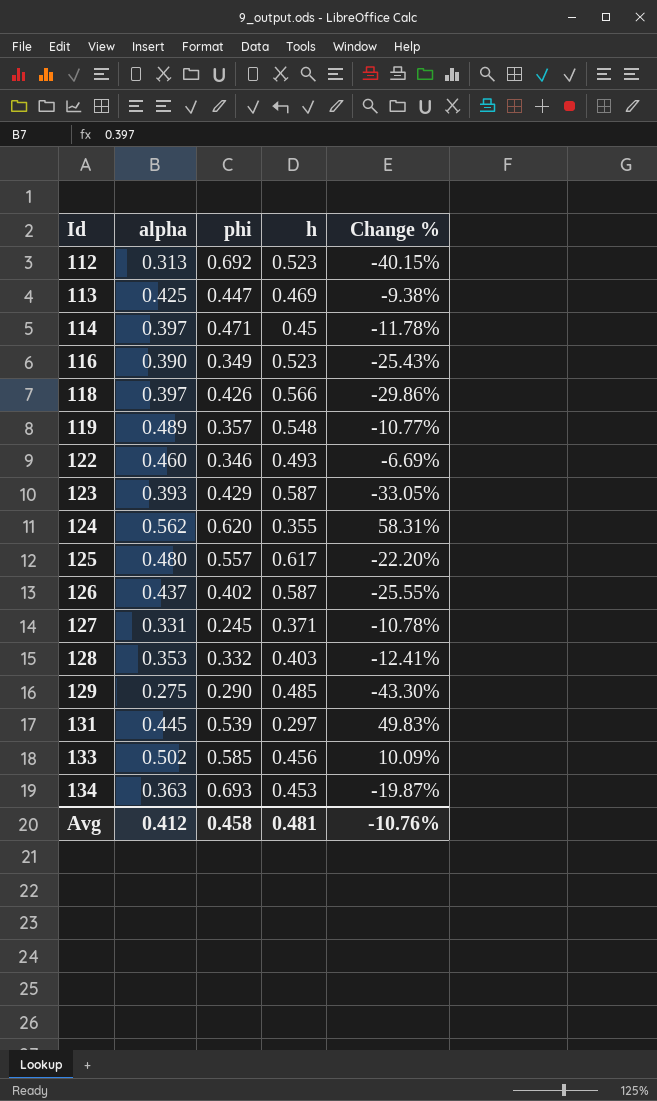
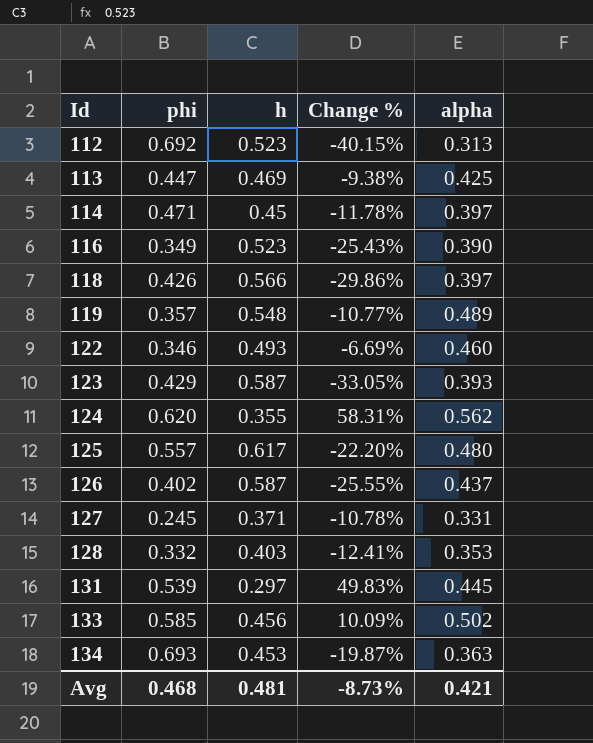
column alpha | position: 2 -> 5
row 129: 0.275 | 0.290 | 0.485 | -43.30% -> none
Avg | phi: 0.458 -> 0.468
Avg | Change %: -10.76% -> -8.73%
Avg | alpha: 0.412 -> 0.421

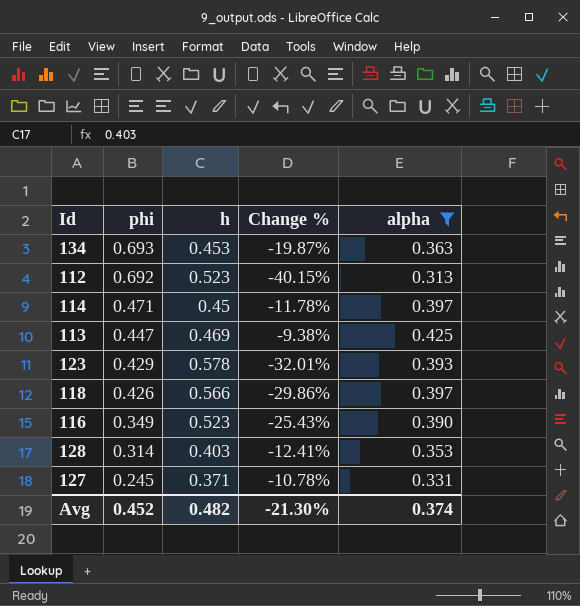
filter: none -> alpha <= 0.425
row order: Id ascending -> phi descending
123 | h: 0.587 -> 0.578
123 | Change %: -33.05% -> -32.01%
128 | phi: 0.332 -> 0.314
Avg | phi: 0.468 -> 0.452
Avg | h: 0.481 -> 0.482
Avg | Change %: -8.73% -> -21.30%
Avg | alpha: 0.421 -> 0.374

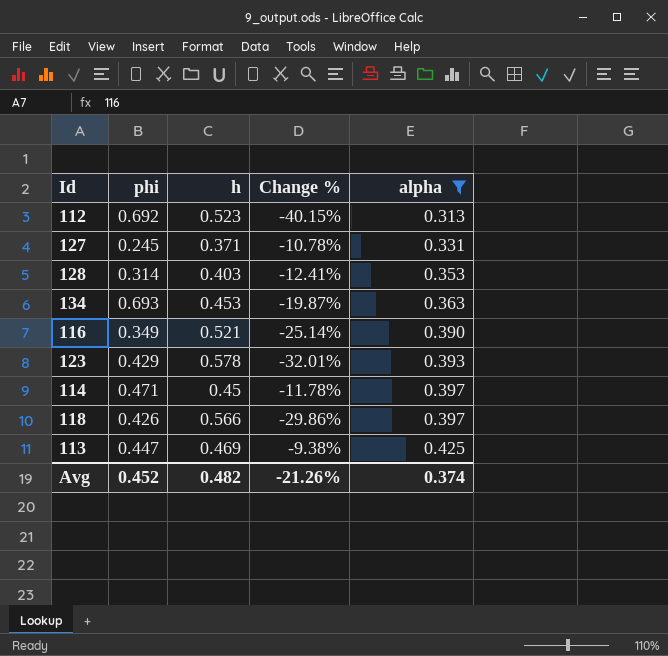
row order: phi descending -> alpha ascending
116 | h: 0.523 -> 0.521
116 | Change %: -25.43% -> -25.14%
Avg | Change %: -21.30% -> -21.26%

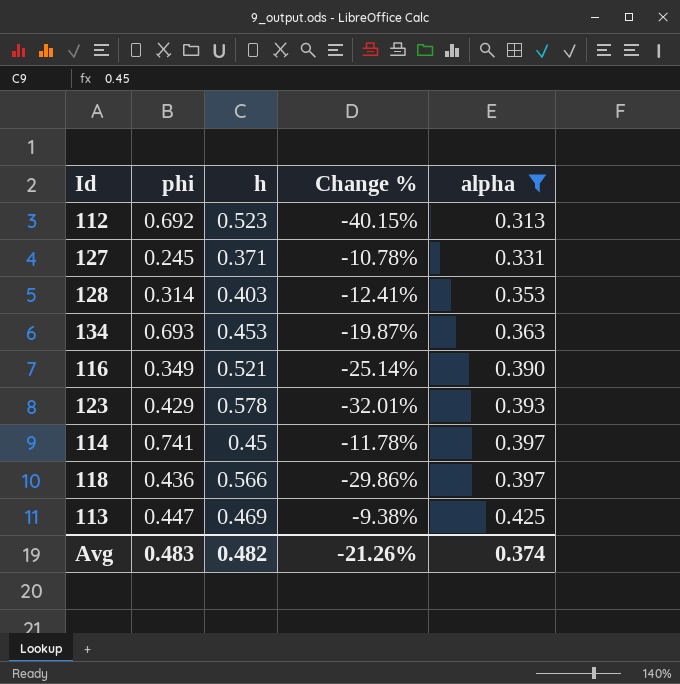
114 | phi: 0.471 -> 0.741
118 | phi: 0.426 -> 0.436
Avg | phi: 0.452 -> 0.483

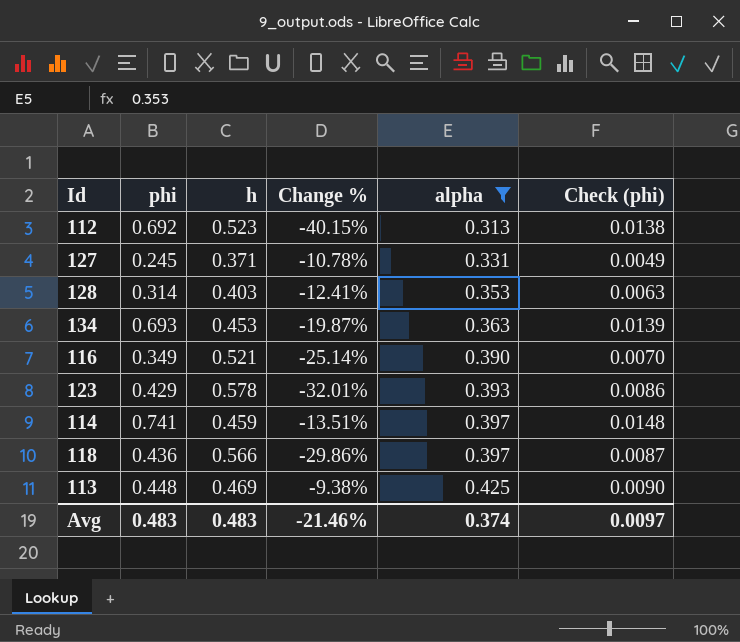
column Check (phi) | formula: none -> [phi] * 0.02
114 | h: 0.45 -> 0.459
114 | Change %: -11.78% -> -13.51%
113 | phi: 0.447 -> 0.448
Avg | h: 0.482 -> 0.483
Avg | Change %: -21.26% -> -21.46%

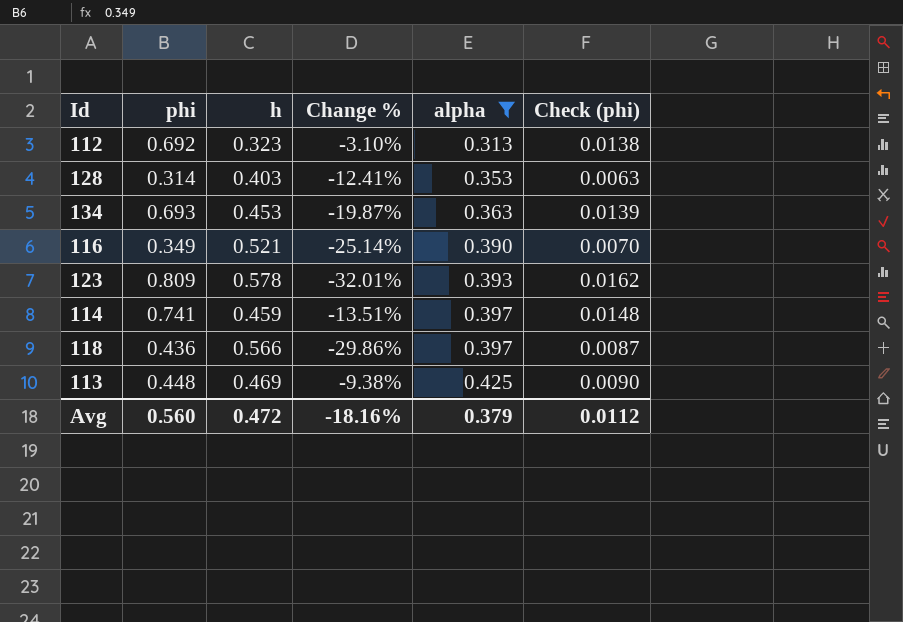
row 127: 0.245 | 0.371 | -10.78% | 0.331 | 0.0049 -> none
112 | h: 0.523 -> 0.323
112 | Change %: -40.15% -> -3.10%
123 | phi: 0.429 -> 0.809
123 | Check (phi): 0.0086 -> 0.0162
Avg | phi: 0.483 -> 0.560
Avg | h: 0.483 -> 0.472
Avg | Change %: -21.46% -> -18.16%
Avg | alpha: 0.374 -> 0.379
Avg | Check (phi): 0.0097 -> 0.0112

